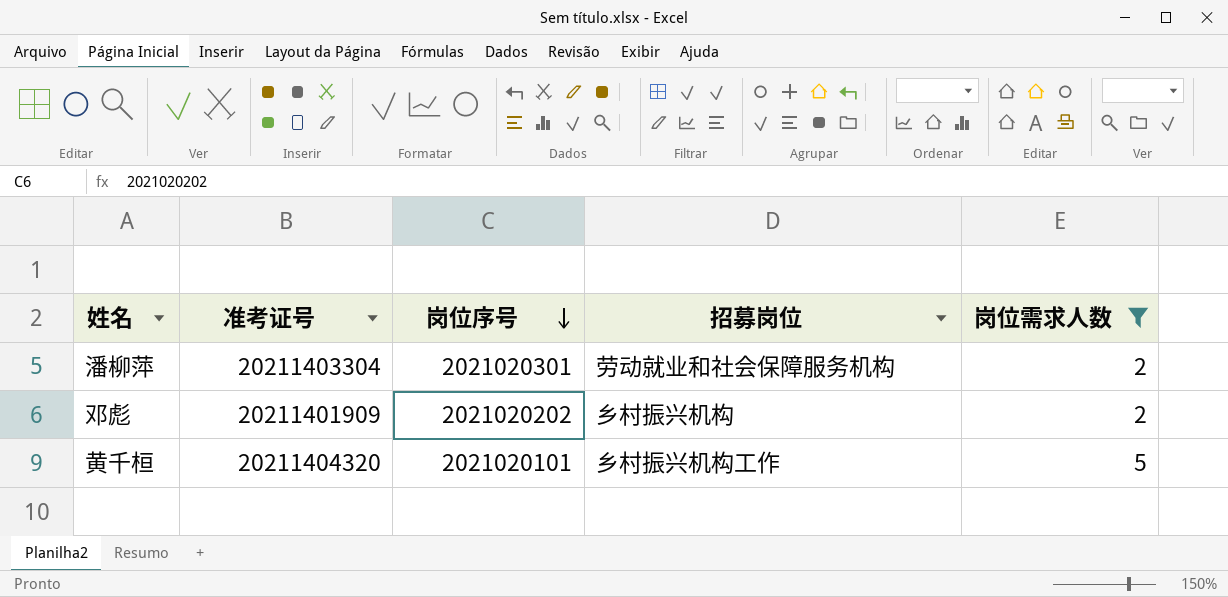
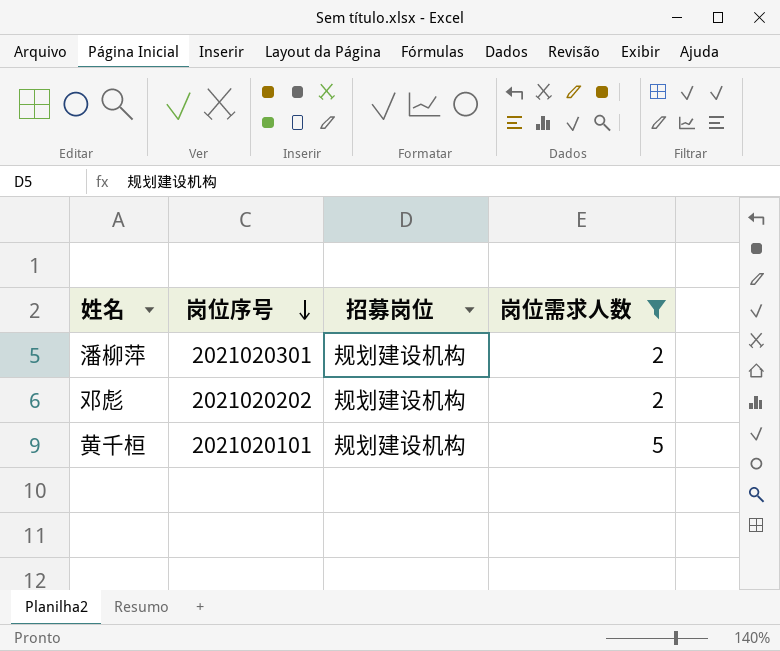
column 准考证号 | position: 2 -> none
潘柳萍 | 招募岗位: 劳动就业和社会保障服务机构 -> 规划建设机构
邓彪 | 招募岗位: 乡村振兴机构 -> 规划建设机构
黄千桓 | 招募岗位: 乡村振兴机构工作 -> 规划建设机构

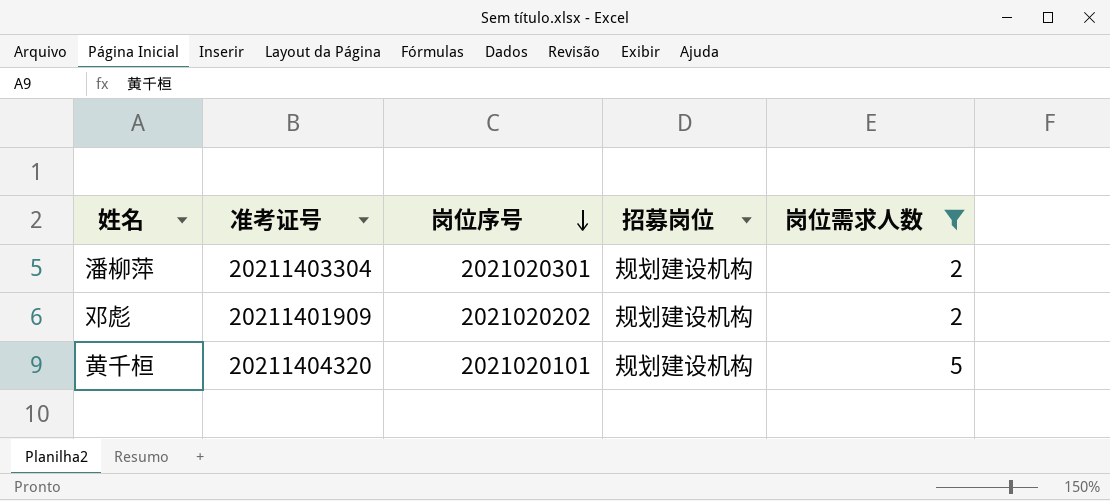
column 准考证号 | position: none -> 2

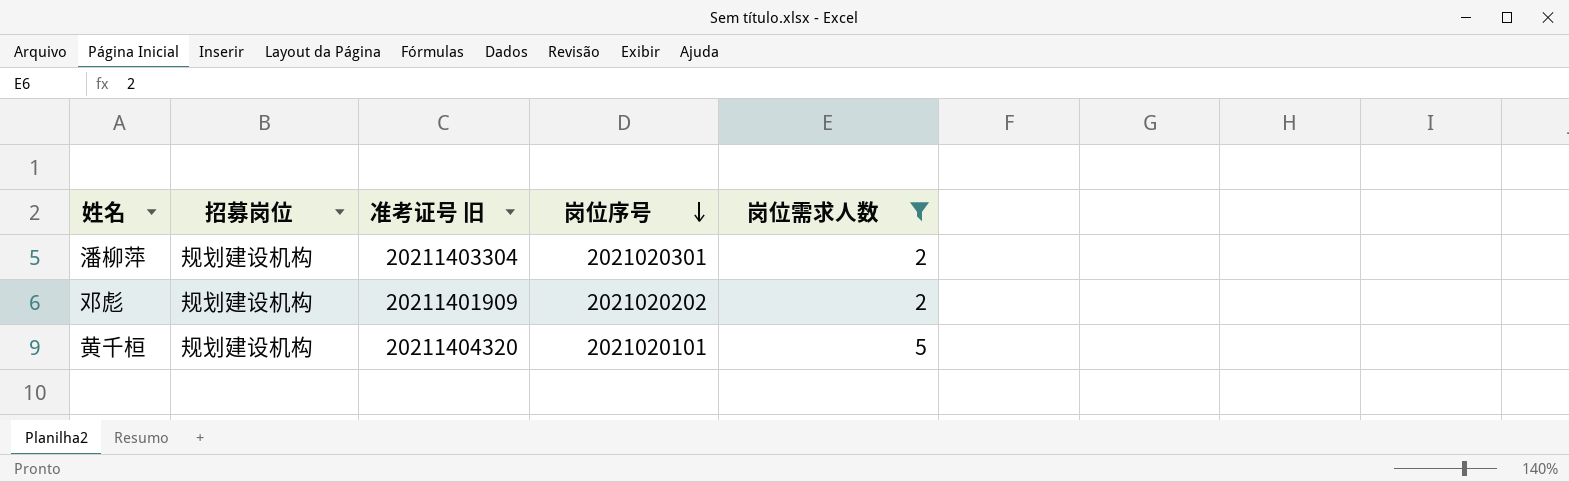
column 招募岗位 | position: 4 -> 2
column name: 准考证号 -> 准考证号 旧

